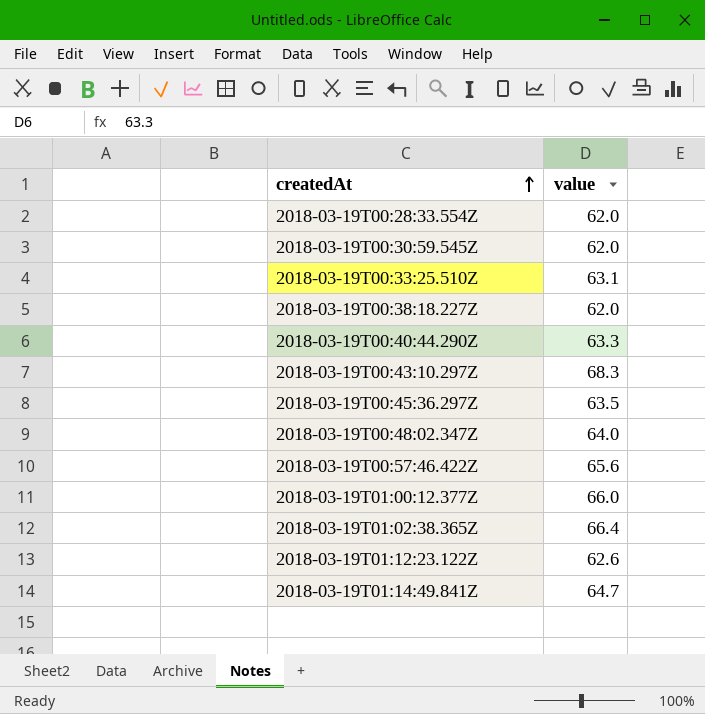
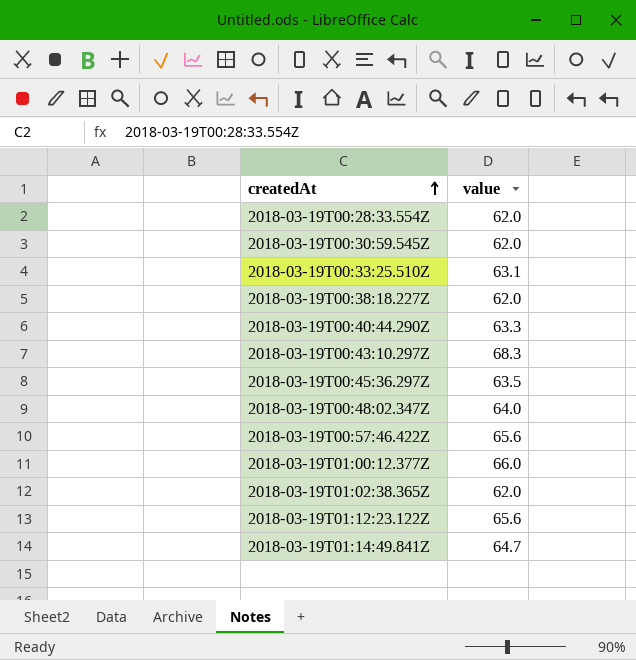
2018-03-19T01:02:38.365Z | value: 66.4 -> 62.0
2018-03-19T01:12:23.122Z | value: 62.6 -> 65.6

